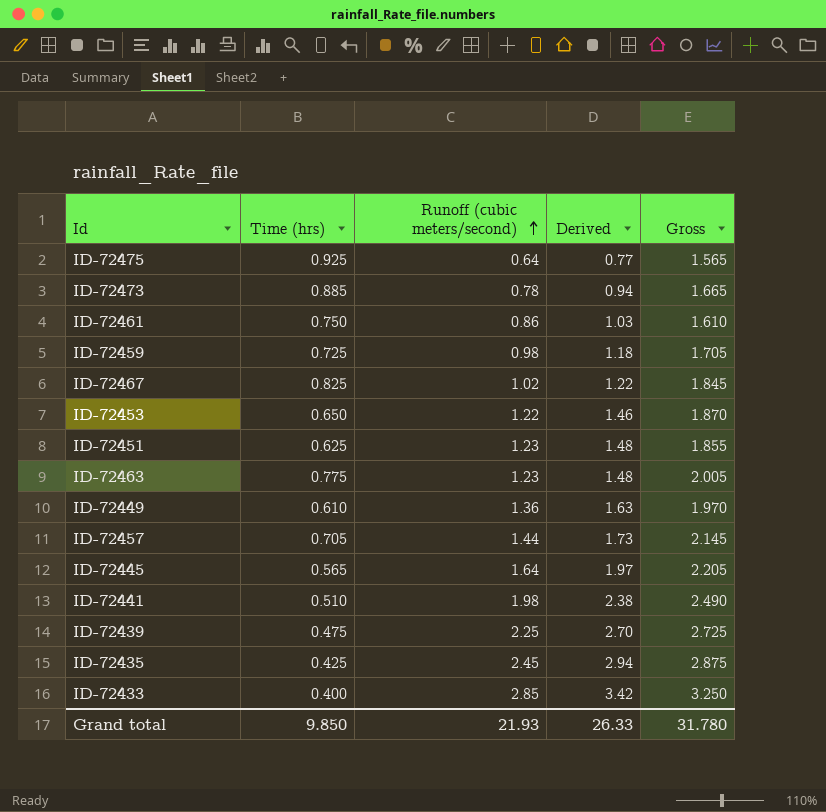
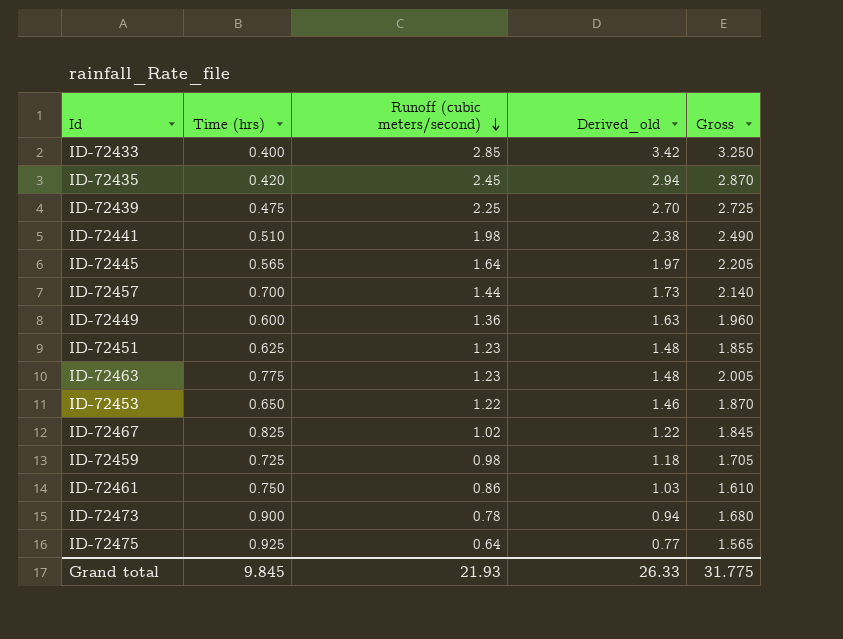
row order: Runoff (cubic meters/second) ascending -> Runoff (cubic meters/second) descending
column name: Derived -> Derived_old
ID-72435 | Time (hrs): 0.425 -> 0.420
ID-72435 | Gross: 2.875 -> 2.870
ID-72457 | Time (hrs): 0.705 -> 0.700
ID-72457 | Gross: 2.145 -> 2.140
ID-72449 | Time (hrs): 0.610 -> 0.600
ID-72449 | Gross: 1.970 -> 1.960
ID-72473 | Time (hrs): 0.885 -> 0.900
ID-72473 | Gross: 1.665 -> 1.680
Grand total | Time (hrs): 9.850 -> 9.845
Grand total | Gross: 31.780 -> 31.775

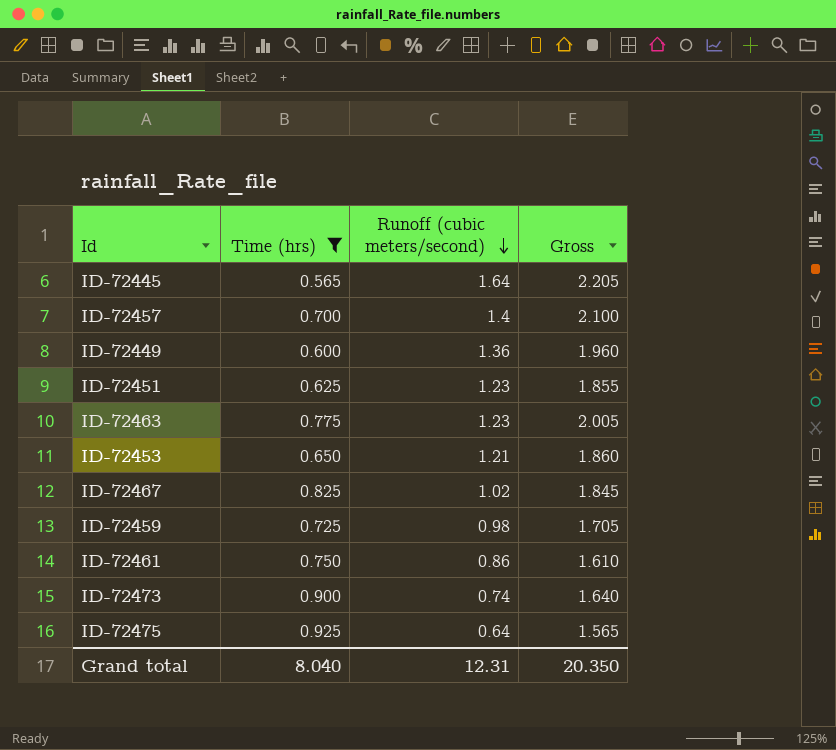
filter: none -> Time (hrs) >= 0.565
column Derived_old | formula: [Runoff (cubic meters/second)] * 1.2 -> none
ID-72457 | Runoff (cubic meters/second): 1.44 -> 1.4
ID-72457 | Gross: 2.140 -> 2.100
ID-72453 | Runoff (cubic meters/second): 1.22 -> 1.21
ID-72453 | Gross: 1.870 -> 1.860
ID-72473 | Runoff (cubic meters/second): 0.78 -> 0.74
ID-72473 | Gross: 1.680 -> 1.640
Grand total | Time (hrs): 9.845 -> 8.040
Grand total | Runoff (cubic meters/second): 21.93 -> 12.31
Grand total | Gross: 31.775 -> 20.350

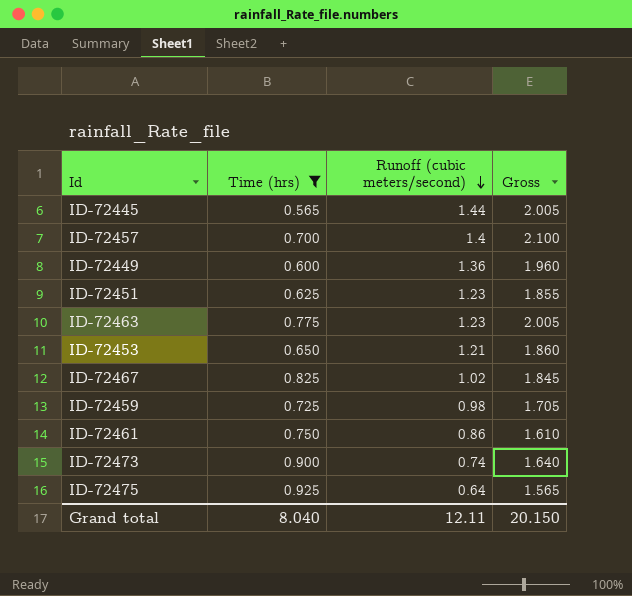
ID-72445 | Runoff (cubic meters/second): 1.64 -> 1.44
ID-72445 | Gross: 2.205 -> 2.005
Grand total | Runoff (cubic meters/second): 12.31 -> 12.11
Grand total | Gross: 20.350 -> 20.150

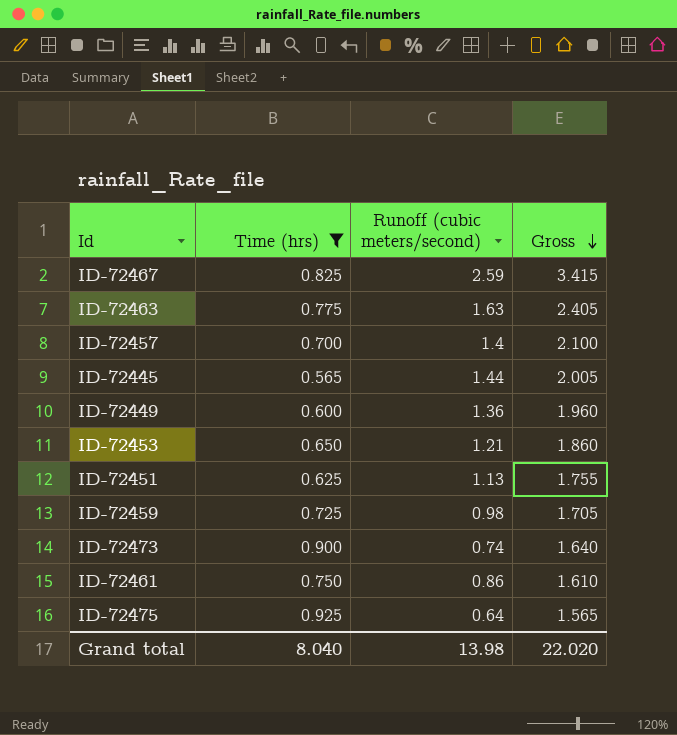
row order: Runoff (cubic meters/second) descending -> Gross descending
ID-72467 | Runoff (cubic meters/second): 1.02 -> 2.59
ID-72467 | Gross: 1.845 -> 3.415
ID-72463 | Runoff (cubic meters/second): 1.23 -> 1.63
ID-72463 | Gross: 2.005 -> 2.405
ID-72451 | Runoff (cubic meters/second): 1.23 -> 1.13
ID-72451 | Gross: 1.855 -> 1.755
Grand total | Runoff (cubic meters/second): 12.11 -> 13.98
Grand total | Gross: 20.150 -> 22.020

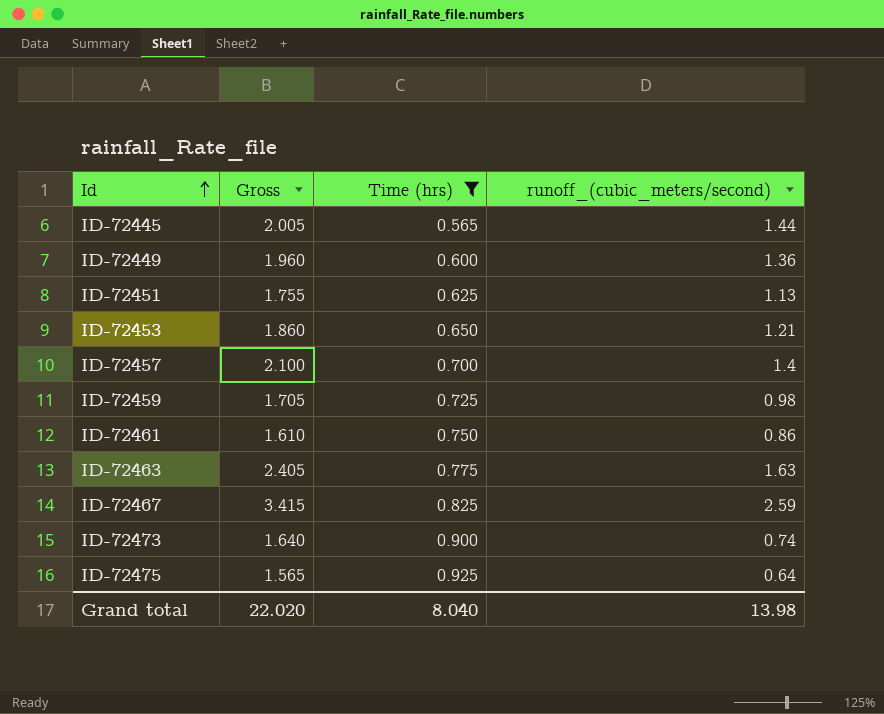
row order: Gross descending -> Id ascending
column Gross | position: 4 -> 2
column name: Runoff (cubic meters/second) -> runoff_(cubic_meters/second)

